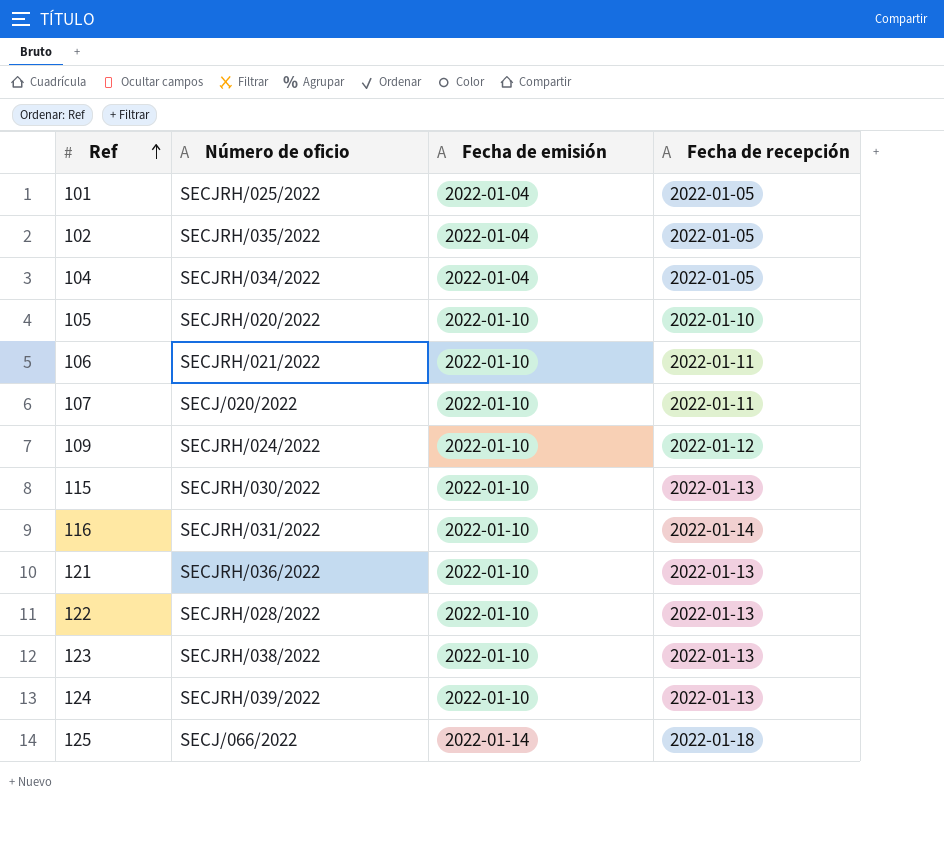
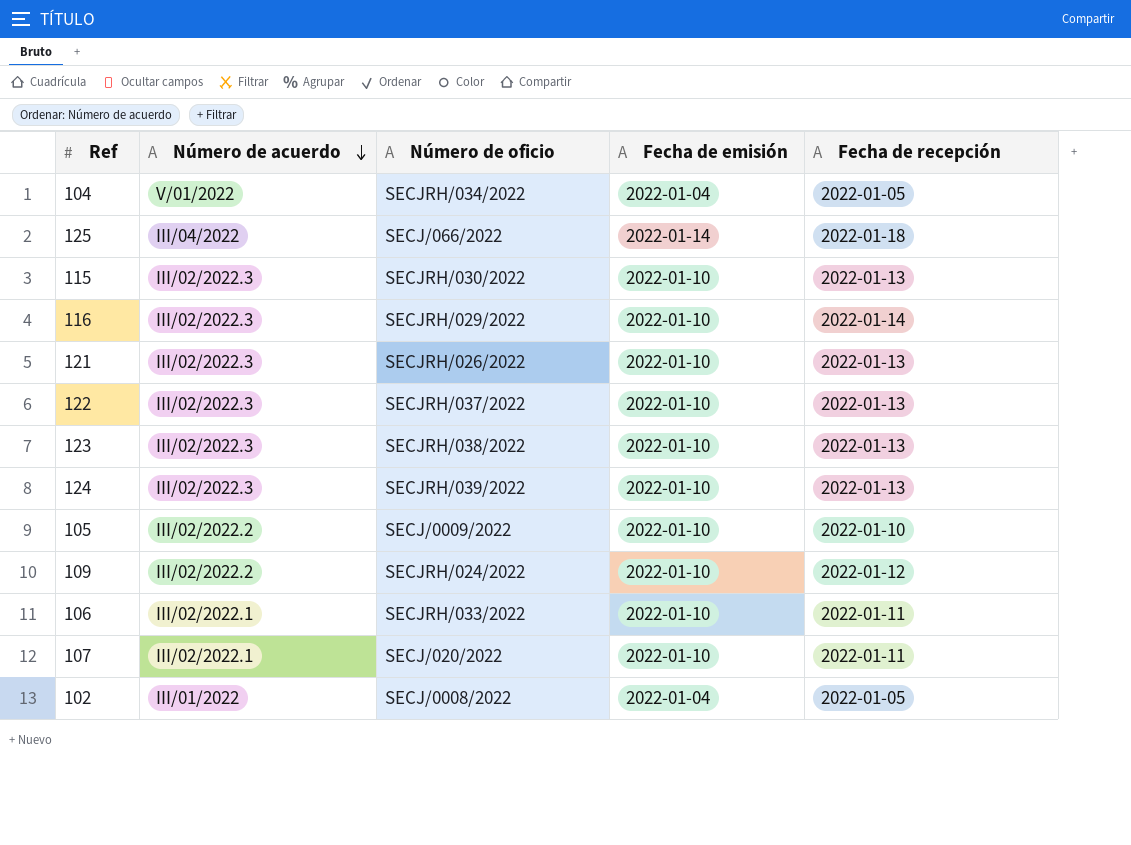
row order: Ref ascending -> Número de acuerdo descending
column Número de acuerdo | position: none -> 2
row 101: SECJRH/025/2022 | 2022-01-04 | 2022-01-05 -> none
116 | Número de oficio: SECJRH/031/2022 -> SECJRH/029/2022
121 | Número de oficio: SECJRH/036/2022 -> SECJRH/026/2022
122 | Número de oficio: SECJRH/028/2022 -> SECJRH/037/2022
105 | Número de oficio: SECJRH/020/2022 -> SECJ/0009/2022
106 | Número de oficio: SECJRH/021/2022 -> SECJRH/033/2022
102 | Número de oficio: SECJRH/035/2022 -> SECJ/0008/2022

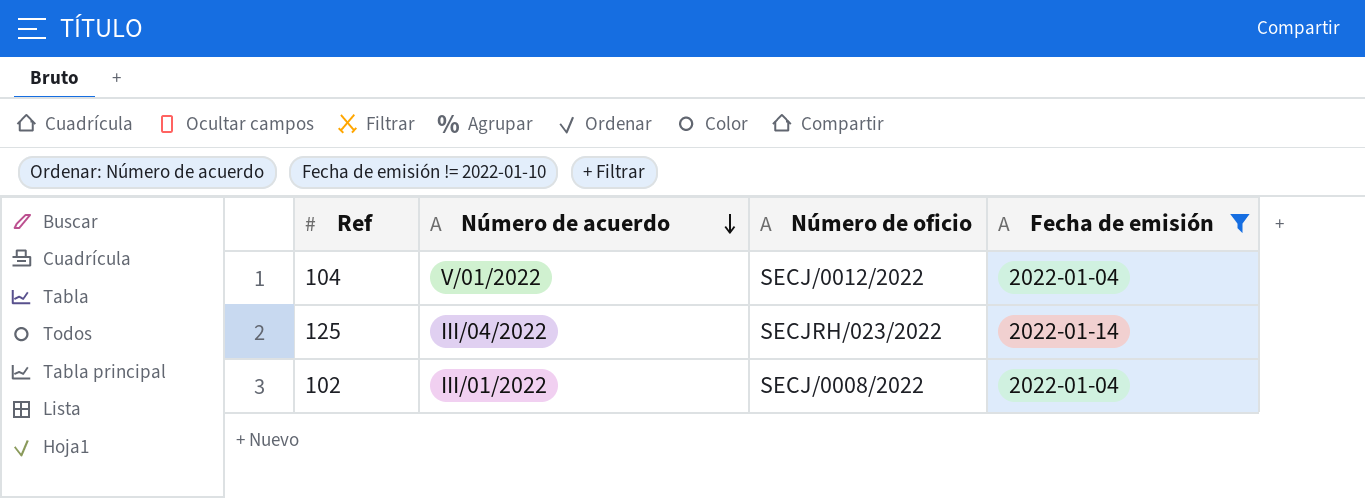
filter: none -> Fecha de emisión != 2022-01-10
column Fecha de recepción | position: 5 -> none
104 | Número de oficio: SECJRH/034/2022 -> SECJ/0012/2022
125 | Número de oficio: SECJ/066/2022 -> SECJRH/023/2022

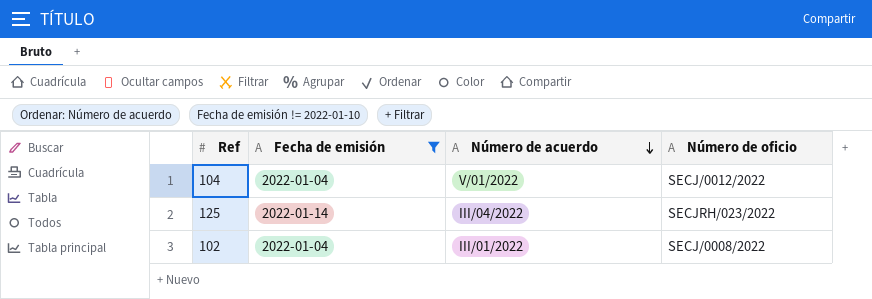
column Fecha de emisión | position: 4 -> 2

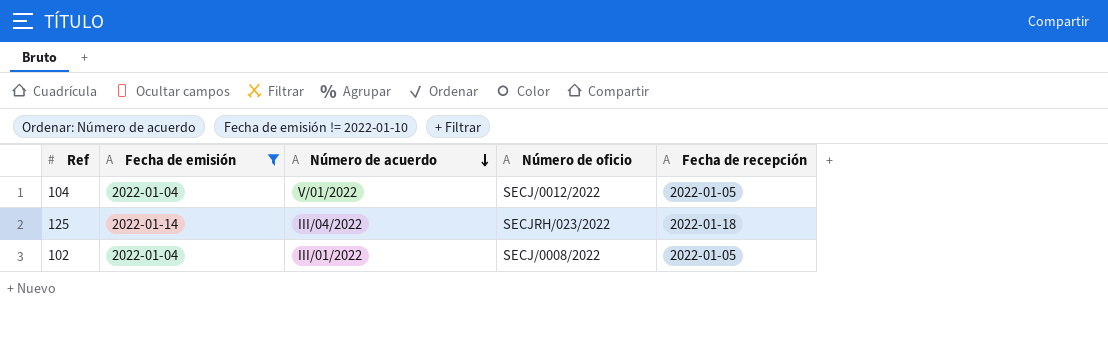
column Fecha de recepción | position: none -> 5

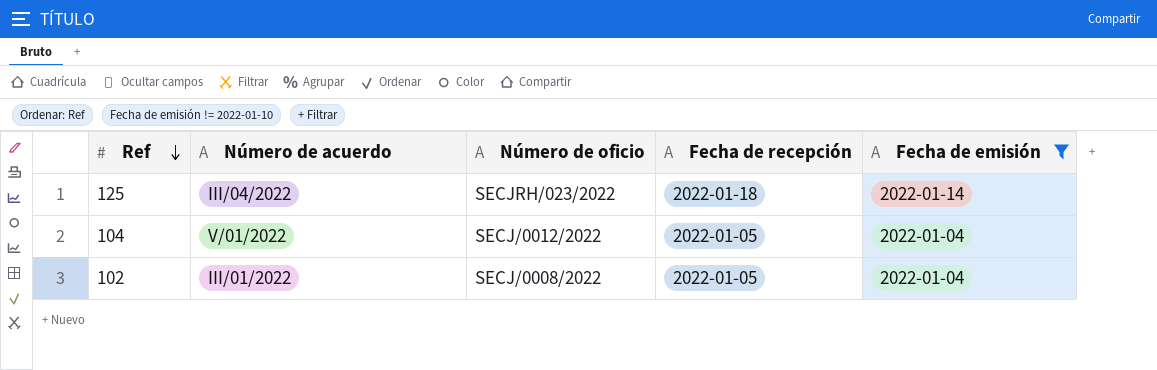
row order: Número de acuerdo descending -> Ref descending
column Fecha de emisión | position: 2 -> 5

